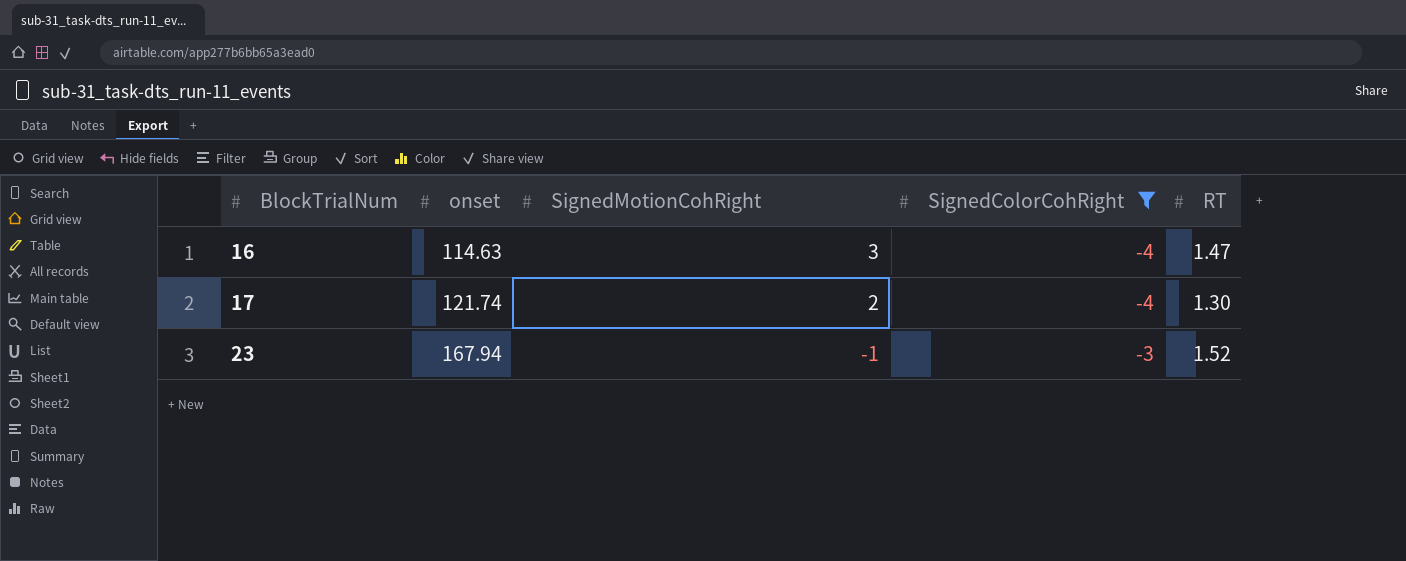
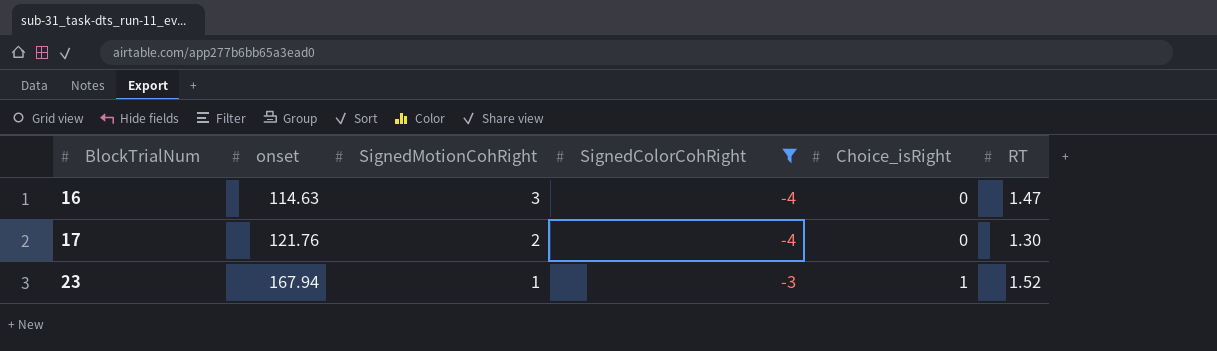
column Choice_isRight | position: none -> 5
17 | onset: 121.74 -> 121.76
23 | SignedMotionCohRight: -1 -> 1

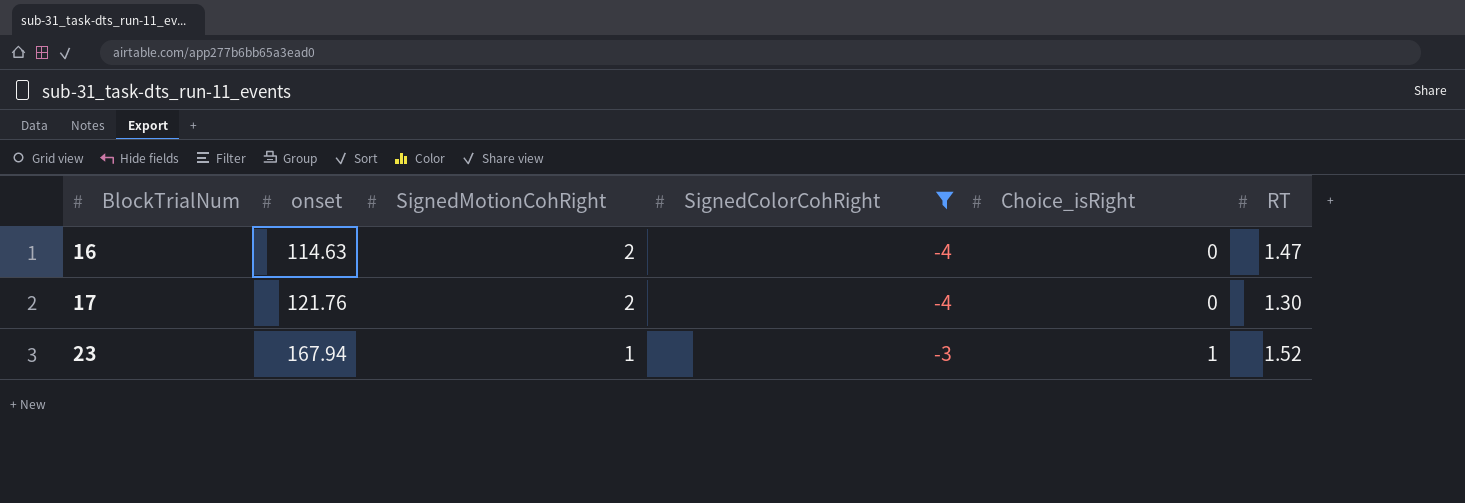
16 | SignedMotionCohRight: 3 -> 2

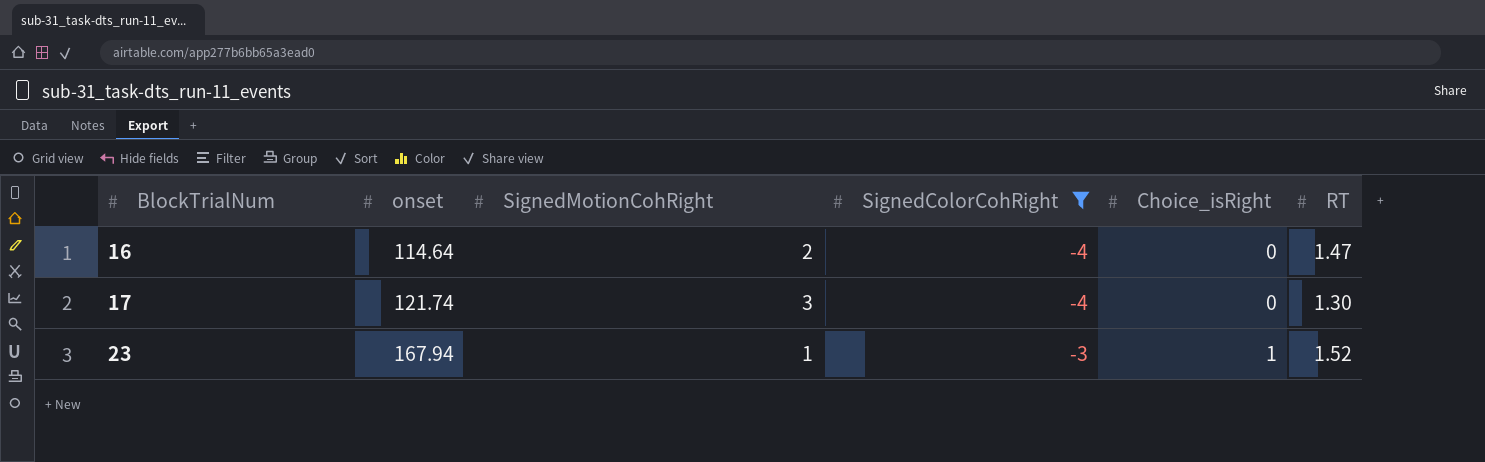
16 | onset: 114.63 -> 114.64
17 | onset: 121.76 -> 121.74
17 | SignedMotionCohRight: 2 -> 3

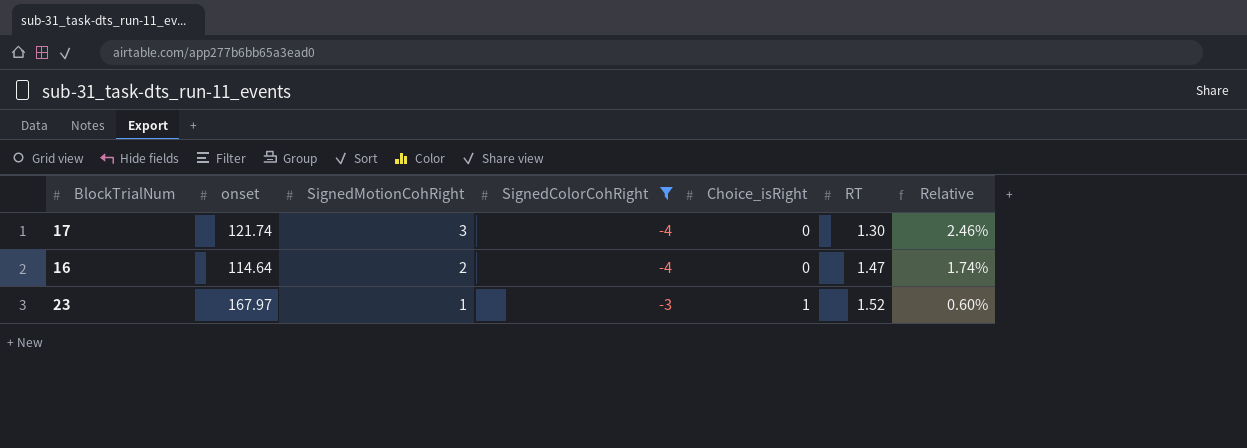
row order: BlockTrialNum ascending -> SignedMotionCohRight descending
column Relative | formula: none -> [SignedMotionCohRight] / [onset]
23 | onset: 167.94 -> 167.97

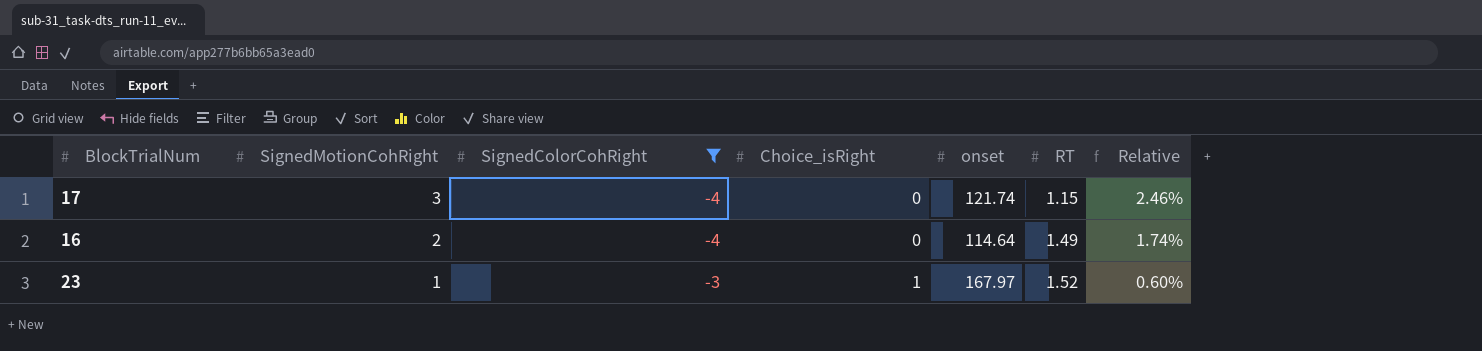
column onset | position: 2 -> 5
17 | RT: 1.30 -> 1.15
16 | RT: 1.47 -> 1.49

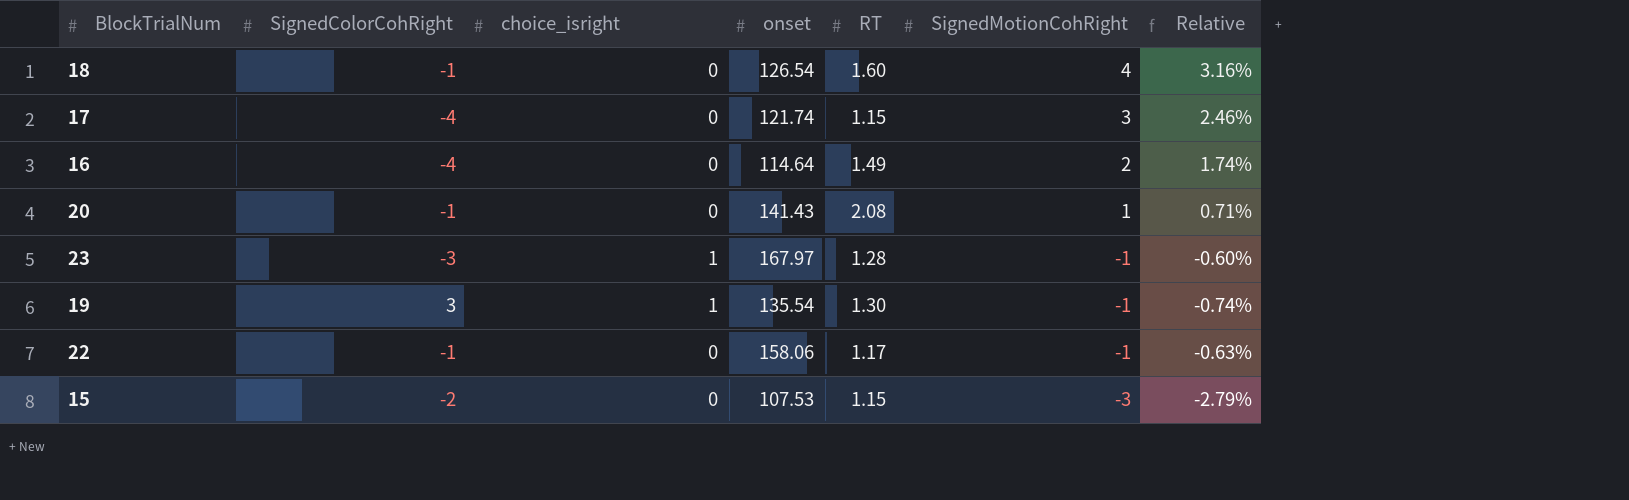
filter: SignedColorCohRight <= -3 -> none
column name: Choice_isRight -> choice_isright
column SignedMotionCohRight | position: 2 -> 6
23 | RT: 1.52 -> 1.28
23 | SignedMotionCohRight: 1 -> -1
23 | Relative: 0.60% -> -0.60%

